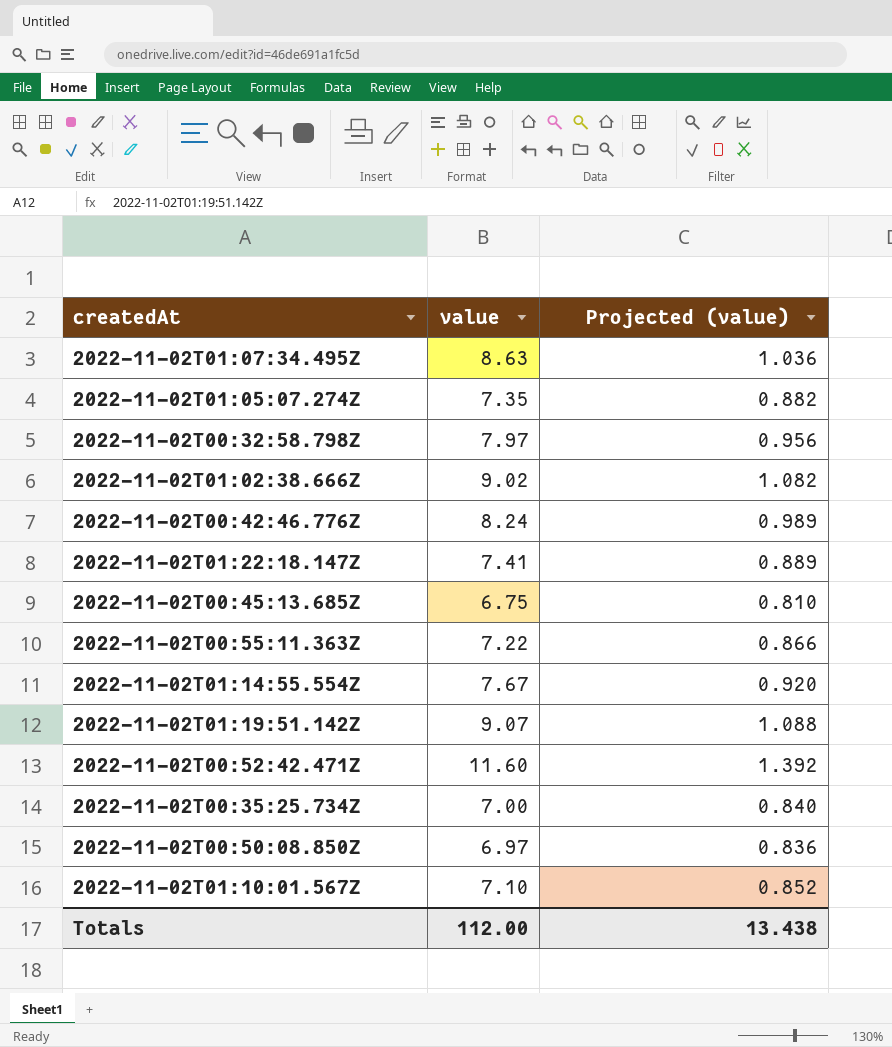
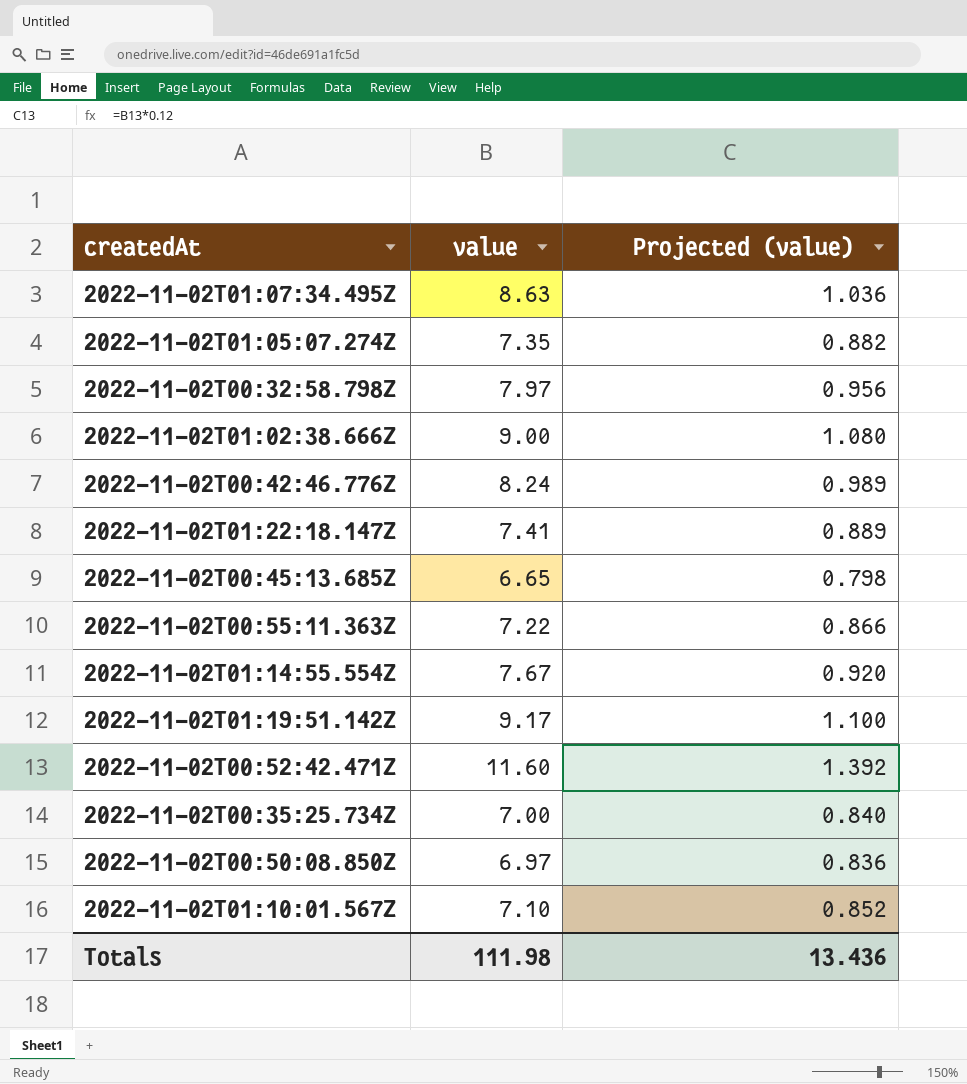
2022-11-02T01:02:38.666Z | value: 9.02 -> 9.00
2022-11-02T01:02:38.666Z | Projected (value): 1.082 -> 1.080
2022-11-02T00:45:13.685Z | value: 6.75 -> 6.65
2022-11-02T00:45:13.685Z | Projected (value): 0.810 -> 0.798
2022-11-02T01:19:51.142Z | value: 9.07 -> 9.17
2022-11-02T01:19:51.142Z | Projected (value): 1.088 -> 1.100
Totals | value: 112.00 -> 111.98
Totals | Projected (value): 13.438 -> 13.436

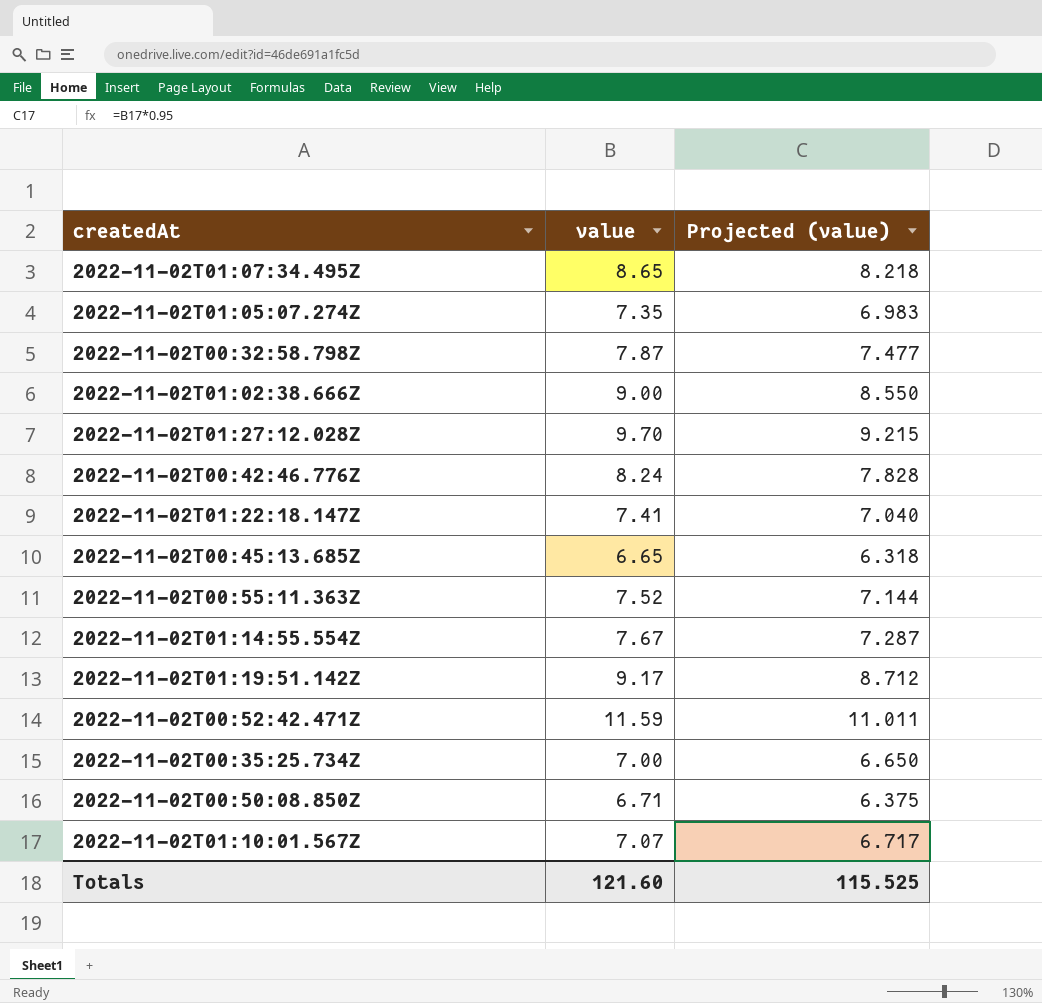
column Projected (value) | formula: [value] * 0.12 -> [value] * 0.95
2022-11-02T01:07:34.495Z | value: 8.63 -> 8.65
2022-11-02T00:32:58.798Z | value: 7.97 -> 7.87
row 2022-11-02T01:27:12.028Z: none -> 9.70 | 9.215
2022-11-02T00:55:11.363Z | value: 7.22 -> 7.52
2022-11-02T00:52:42.471Z | value: 11.60 -> 11.59
2022-11-02T00:50:08.850Z | value: 6.97 -> 6.71
2022-11-02T01:10:01.567Z | value: 7.10 -> 7.07
Totals | value: 111.98 -> 121.60
Totals | Projected (value): 13.436 -> 115.525

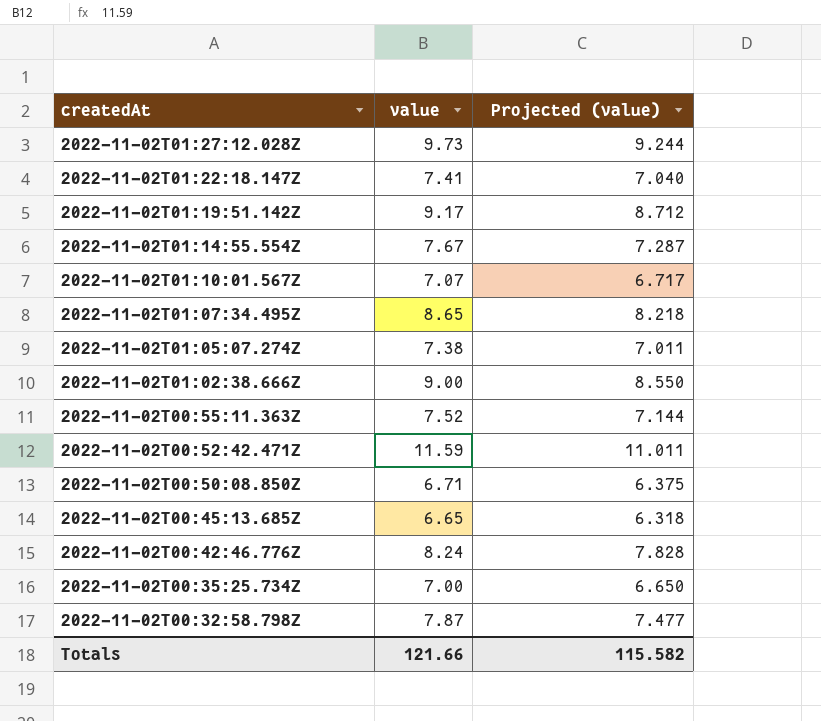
row order: none -> createdAt descending
2022-11-02T01:27:12.028Z | value: 9.70 -> 9.73
2022-11-02T01:27:12.028Z | Projected (value): 9.215 -> 9.244
2022-11-02T01:05:07.274Z | value: 7.35 -> 7.38
2022-11-02T01:05:07.274Z | Projected (value): 6.983 -> 7.011
Totals | value: 121.60 -> 121.66
Totals | Projected (value): 115.525 -> 115.582

